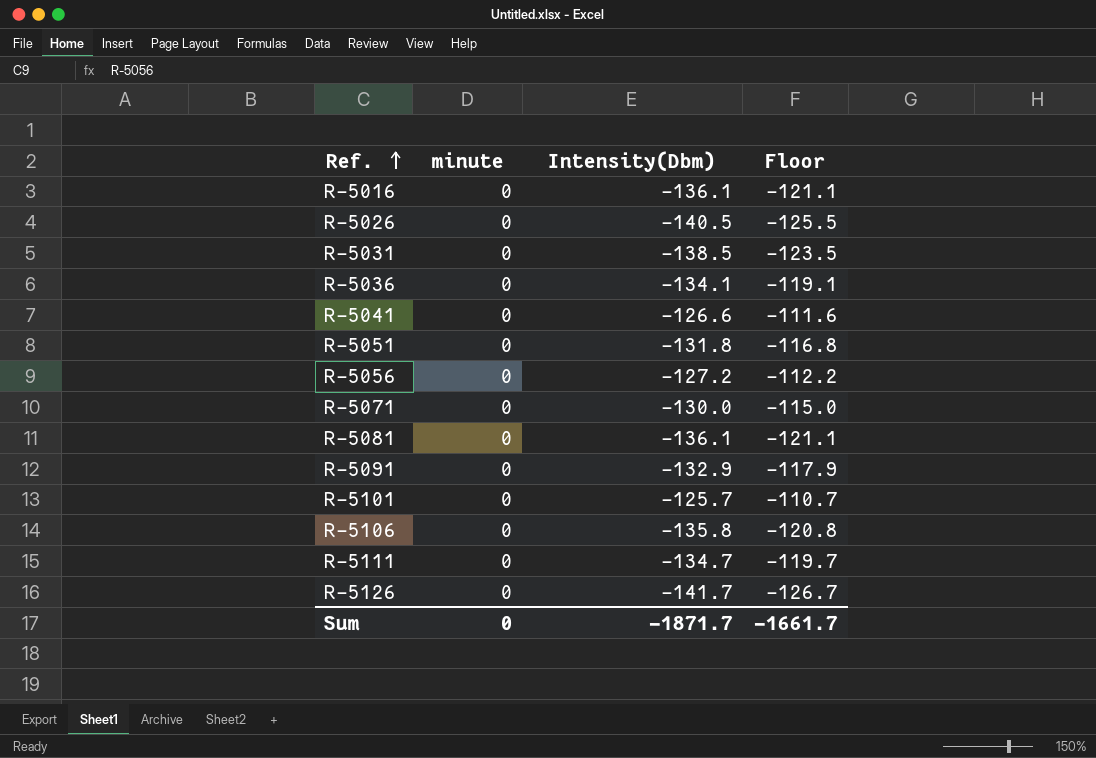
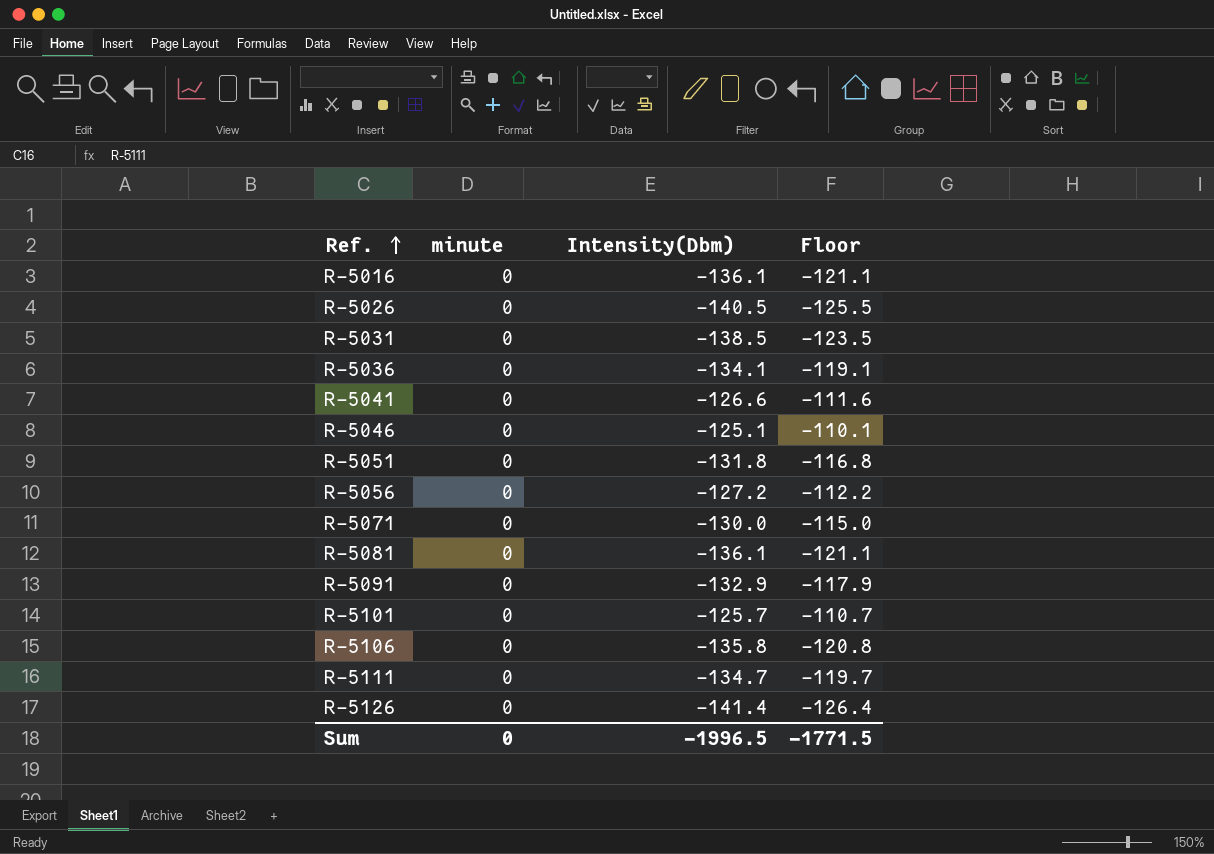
row R-5046: none -> 0 | -125.1 | -110.1
R-5126 | Intensity(Dbm): -141.7 -> -141.4
R-5126 | Floor: -126.7 -> -126.4
Sum | Intensity(Dbm): -1871.7 -> -1996.5
Sum | Floor: -1661.7 -> -1771.5

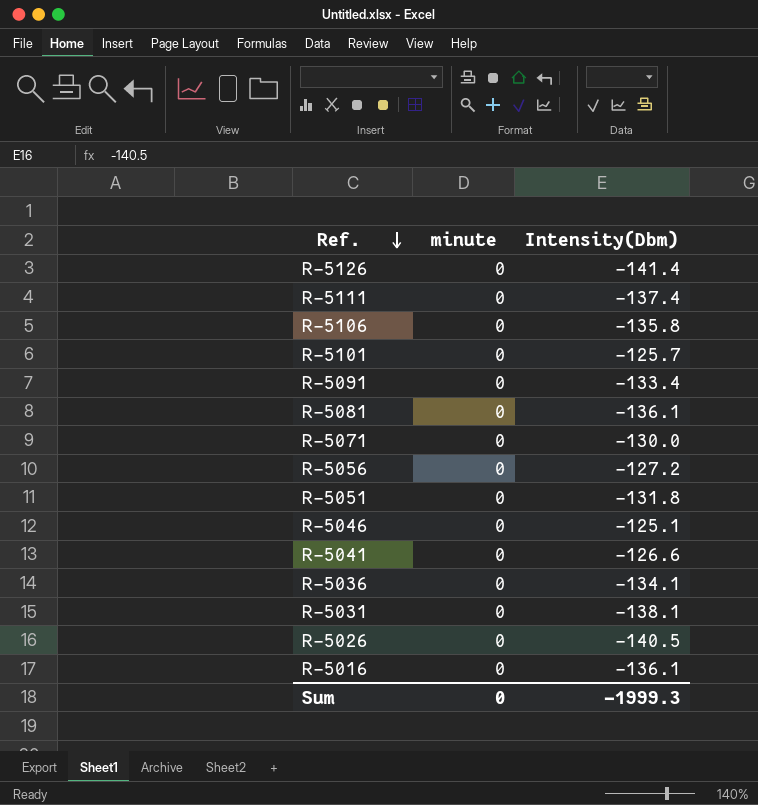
row order: Ref. ascending -> Ref. descending
column Floor | formula: [Intensity(Dbm)] + 15 -> none
R-5111 | Intensity(Dbm): -134.7 -> -137.4
R-5091 | Intensity(Dbm): -132.9 -> -133.4
R-5031 | Intensity(Dbm): -138.5 -> -138.1
Sum | Intensity(Dbm): -1996.5 -> -1999.3

